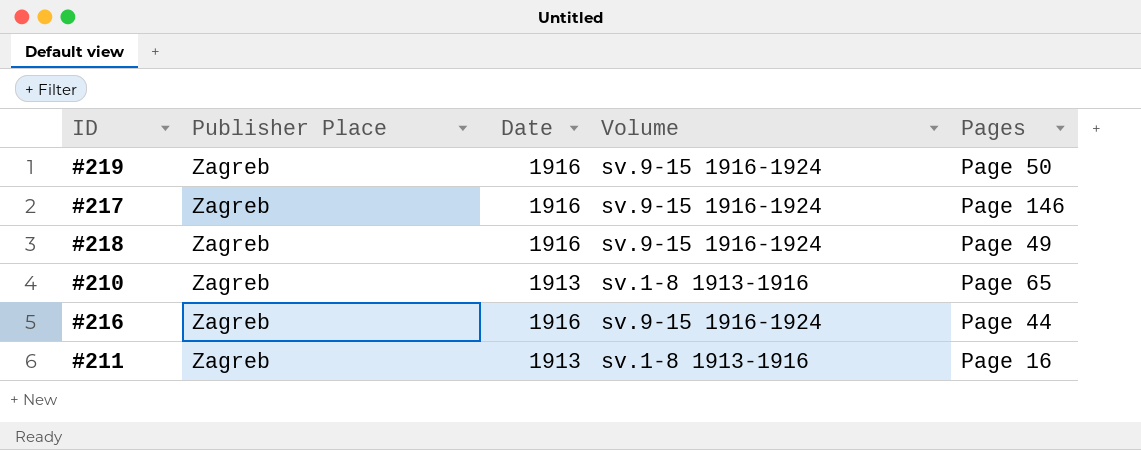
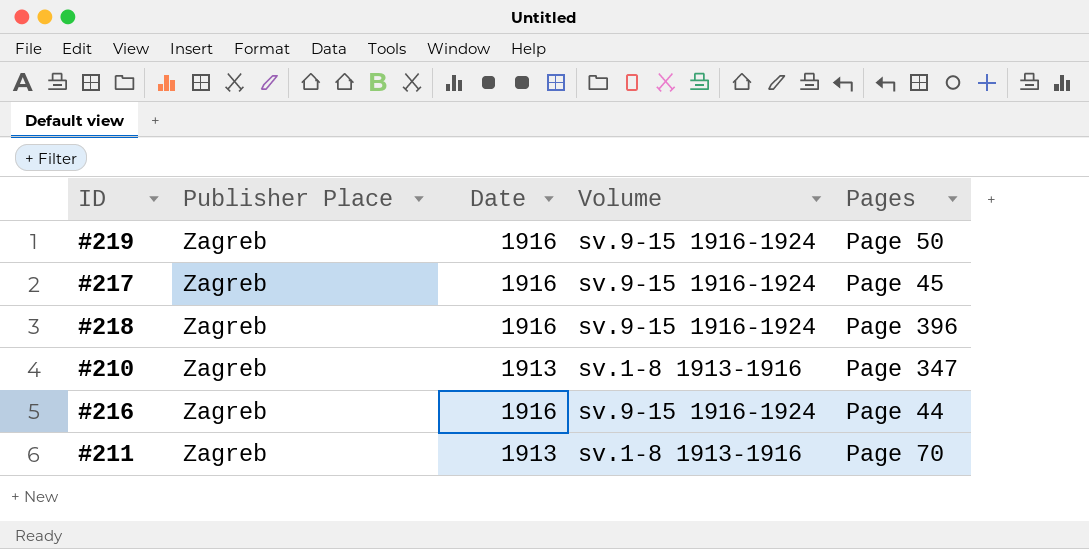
#217 | Pages: Page 146 -> Page 45
#218 | Pages: Page 49 -> Page 396
#210 | Pages: Page 65 -> Page 347
#211 | Pages: Page 16 -> Page 70

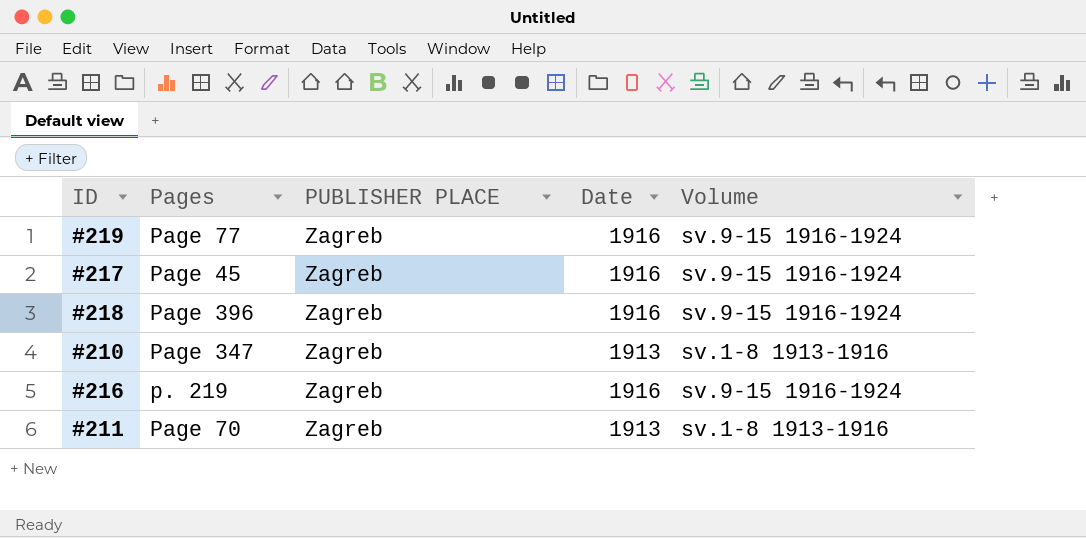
column Pages | position: 5 -> 2
column name: Publisher Place -> PUBLISHER PLACE
#219 | Pages: Page 50 -> Page 77
#216 | Pages: Page 44 -> p. 219

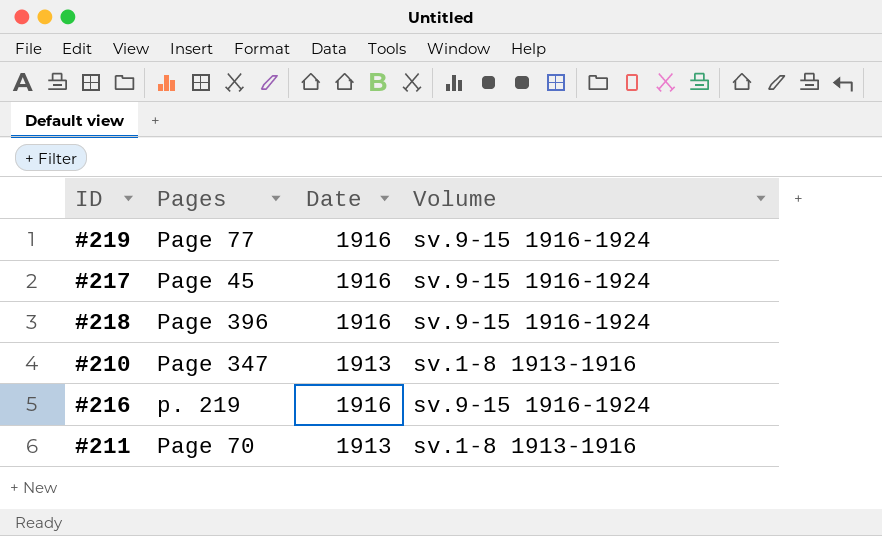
column PUBLISHER PLACE | position: 3 -> none

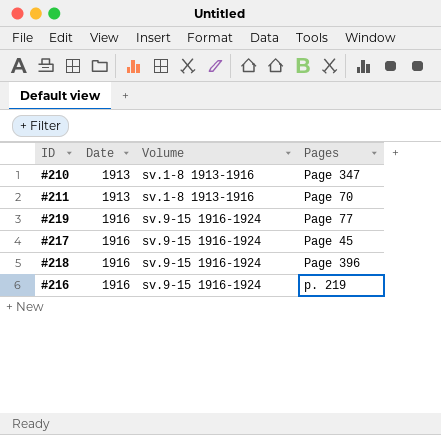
row order: none -> Date ascending
column Pages | position: 2 -> 4

